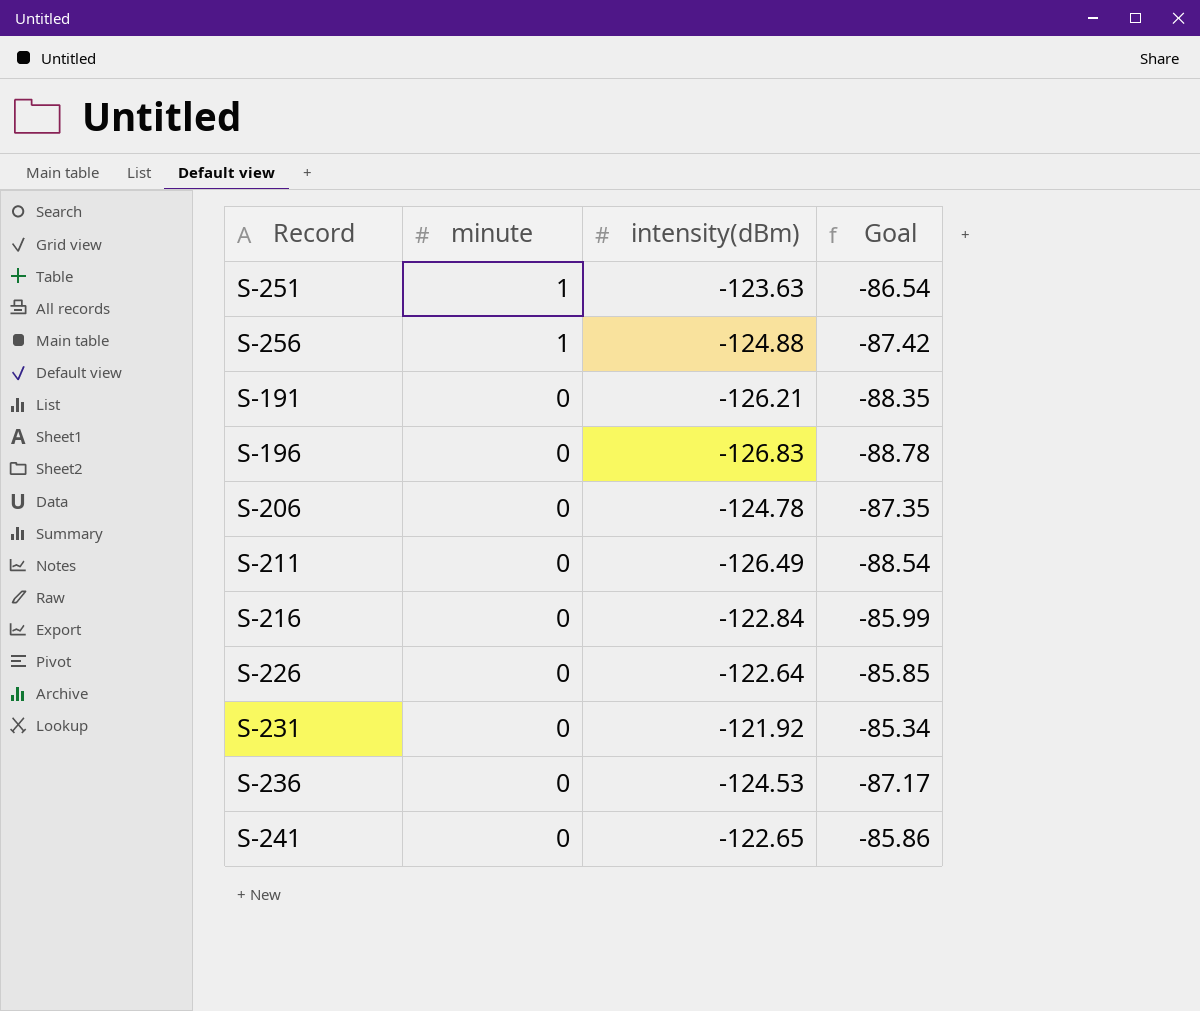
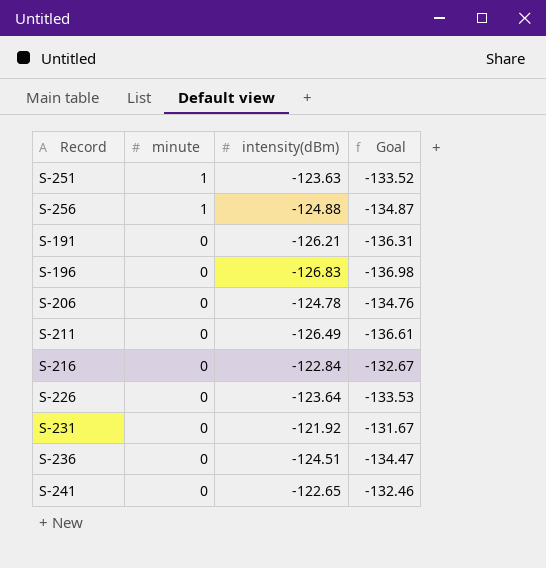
column Goal | formula: [intensity(dBm)] * 0.7 -> [intensity(dBm)] * 1.08
S-226 | intensity(dBm): -122.64 -> -123.64
S-236 | intensity(dBm): -124.53 -> -124.51

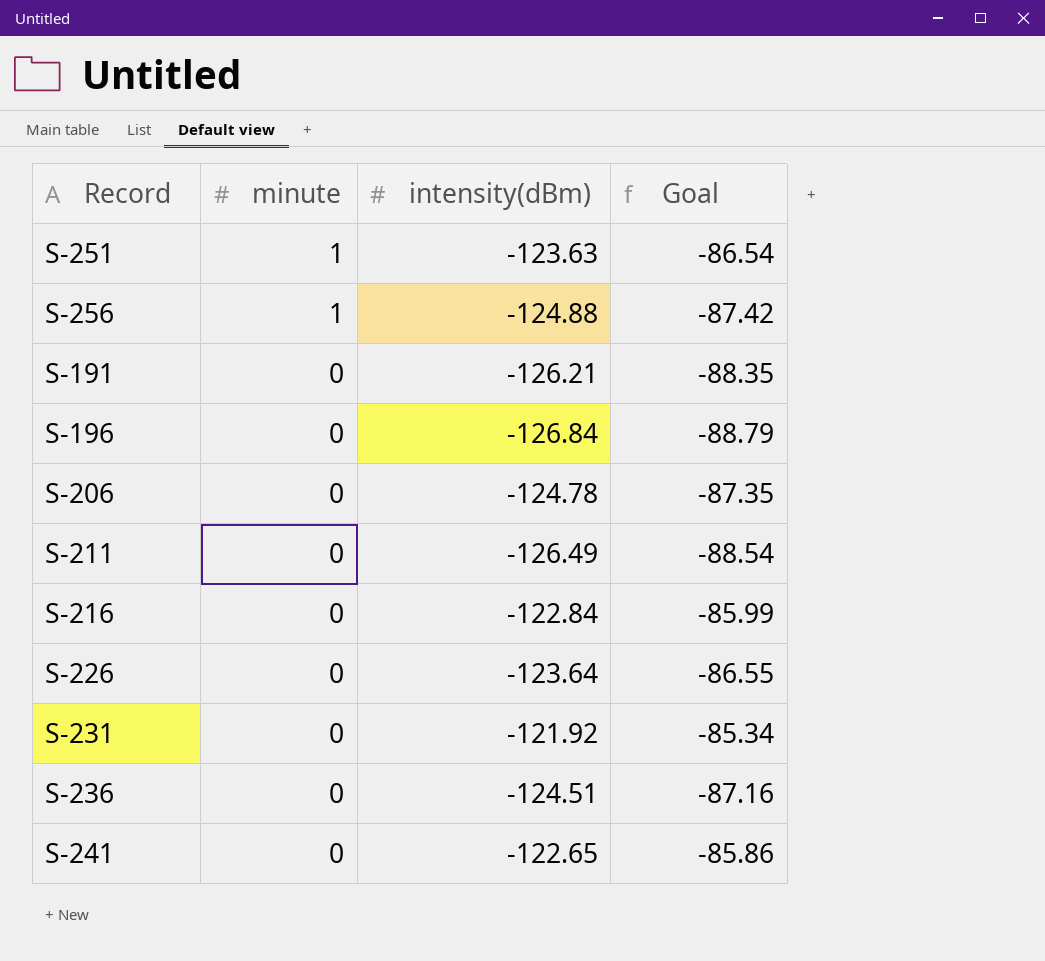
column Goal | formula: [intensity(dBm)] * 1.08 -> [intensity(dBm)] * 0.7
S-196 | intensity(dBm): -126.83 -> -126.84

